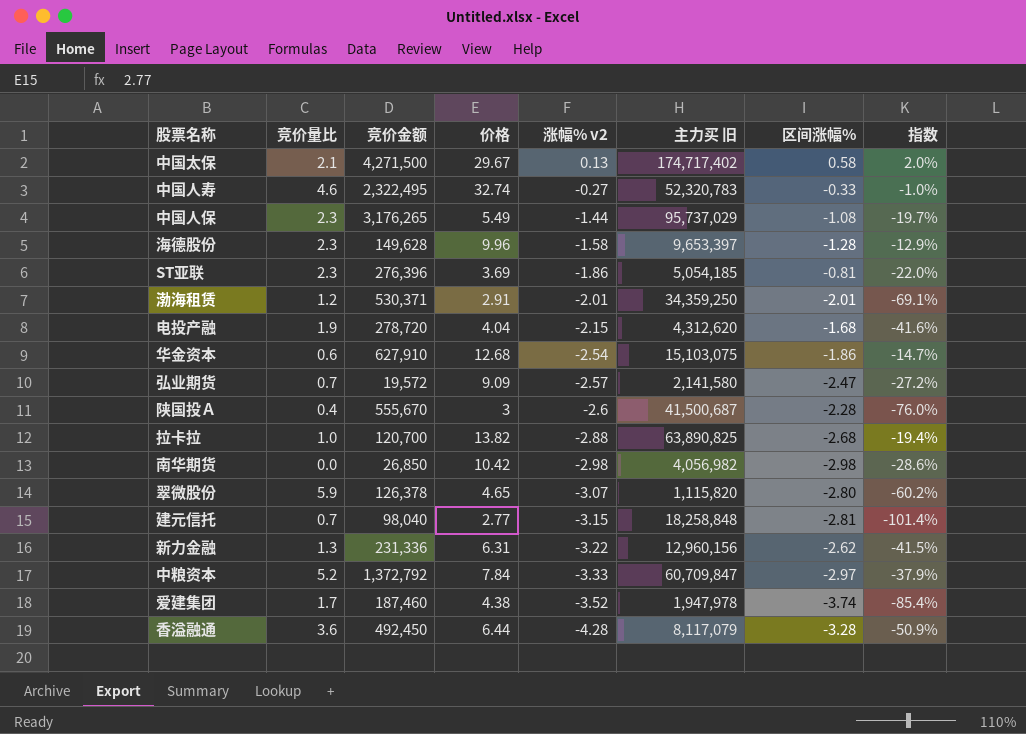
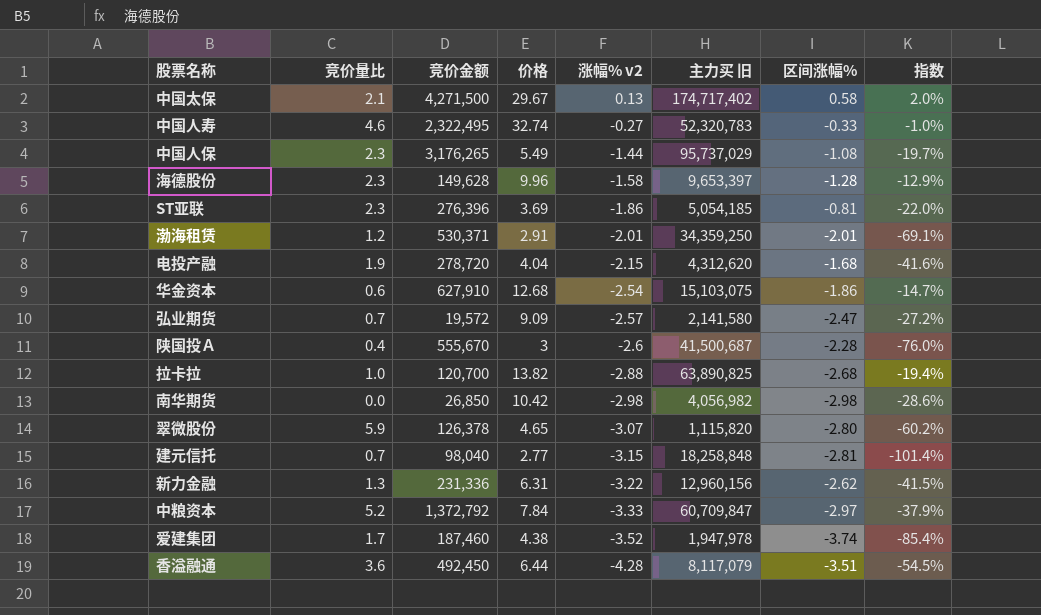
香溢融通 | 区间涨幅%: -3.28 -> -3.51
香溢融通 | 指数: -50.9% -> -54.5%

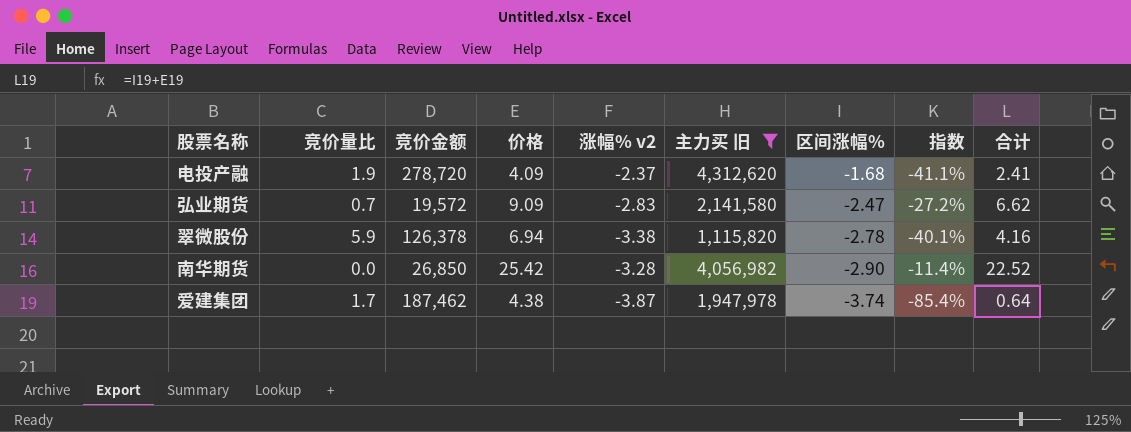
filter: none -> 主力买 旧 <= 4,312,620
row order: 涨幅% v2 descending -> 区间涨幅% descending
column 合计 | formula: none -> [价格] + [区间涨幅%]
电投产融 | 价格: 4.04 -> 4.09
电投产融 | 涨幅% v2: -2.15 -> -2.37
电投产融 | 指数: -41.6% -> -41.1%
弘业期货 | 涨幅% v2: -2.57 -> -2.83
翠微股份 | 价格: 4.65 -> 6.94
翠微股份 | 涨幅% v2: -3.07 -> -3.38
翠微股份 | 区间涨幅%: -2.80 -> -2.78
翠微股份 | 指数: -60.2% -> -40.1%
南华期货 | 价格: 10.42 -> 25.42
南华期货 | 涨幅% v2: -2.98 -> -3.28
南华期货 | 区间涨幅%: -2.98 -> -2.90
南华期货 | 指数: -28.6% -> -11.4%
爱建集团 | 竞价金额: 187,460 -> 187,462
爱建集团 | 涨幅% v2: -3.52 -> -3.87

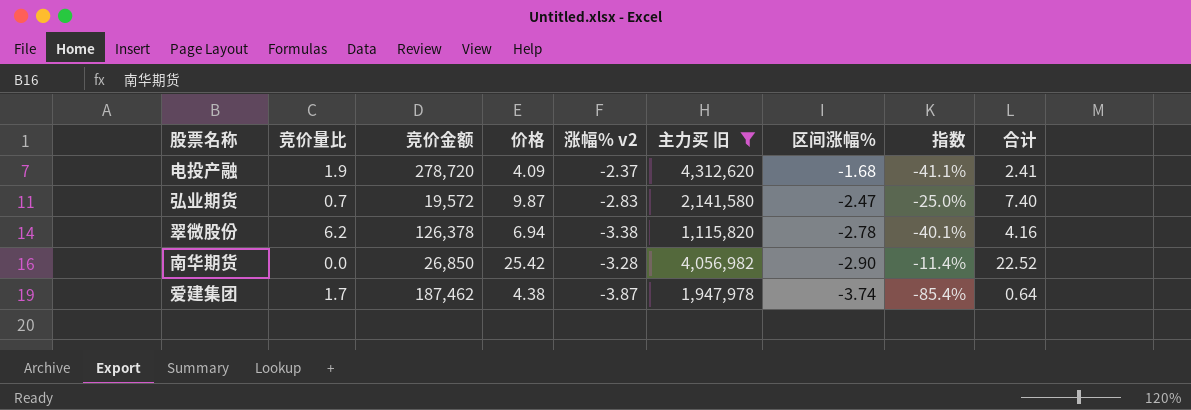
弘业期货 | 价格: 9.09 -> 9.87
弘业期货 | 指数: -27.2% -> -25.0%
弘业期货 | 合计: 6.62 -> 7.40
翠微股份 | 竞价量比: 5.9 -> 6.2

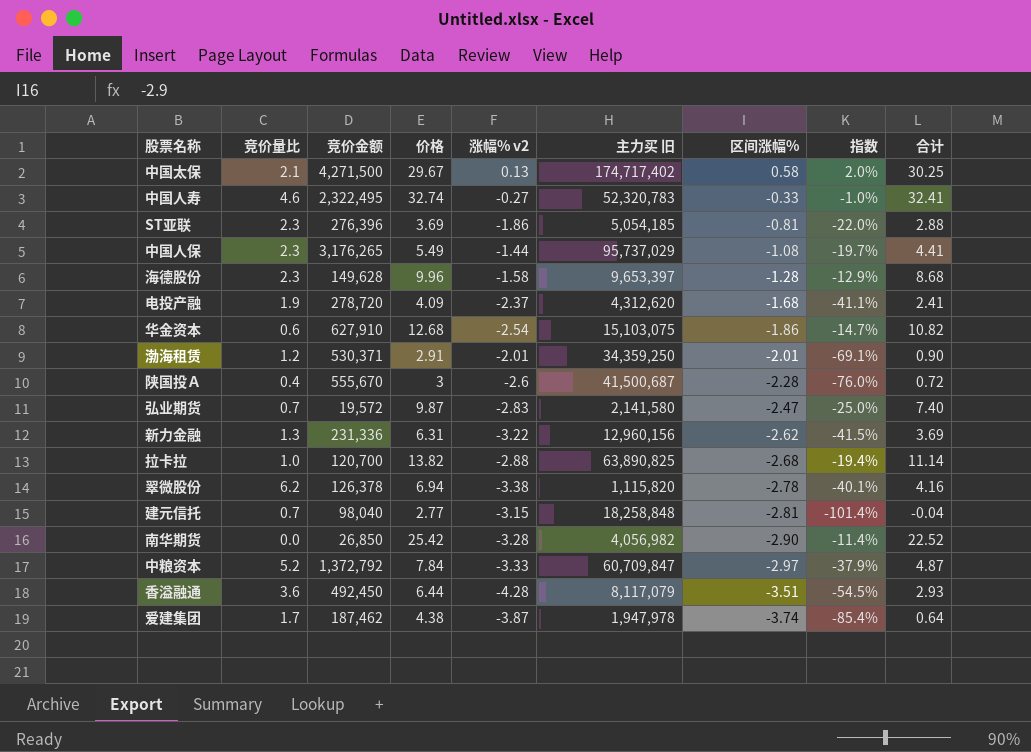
filter: 主力买 旧 <= 4,312,620 -> none

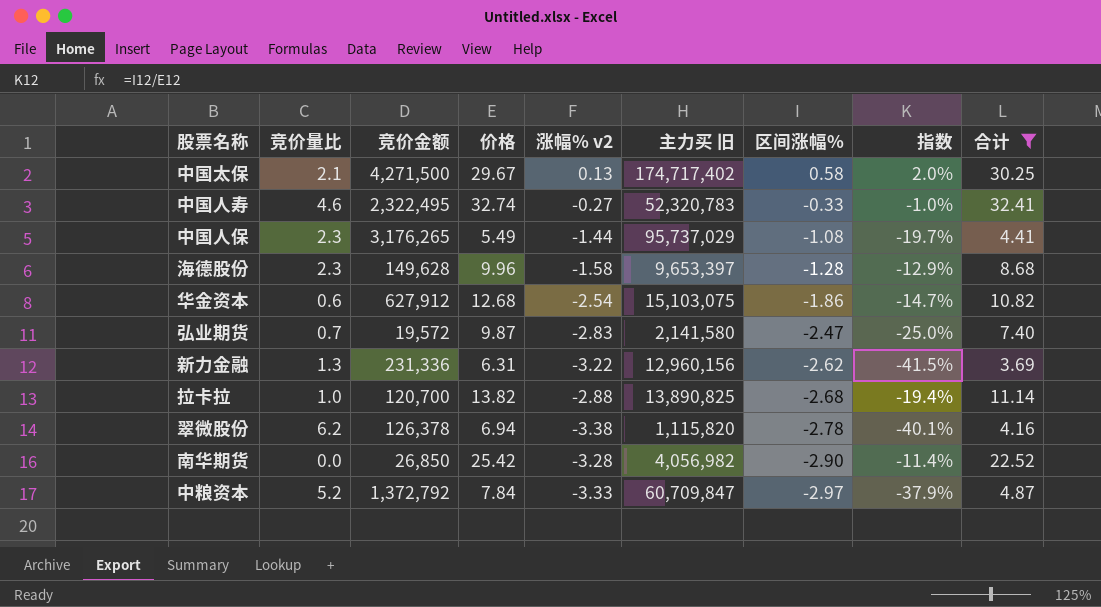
filter: none -> 合计 >= 3.69
华金资本 | 竞价金额: 627,910 -> 627,912
拉卡拉 | 主力买 旧: 63,890,825 -> 13,890,825

